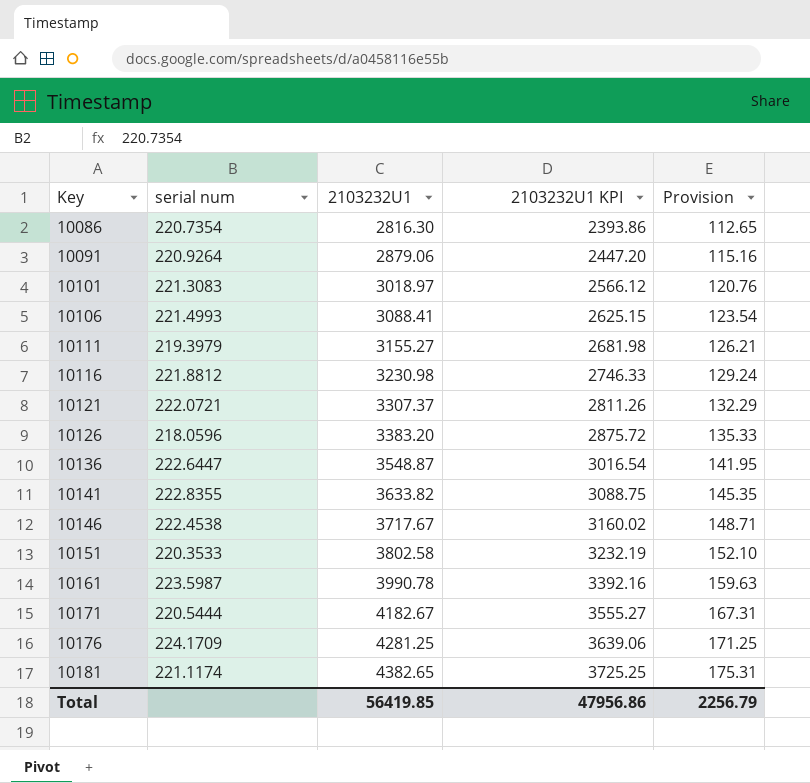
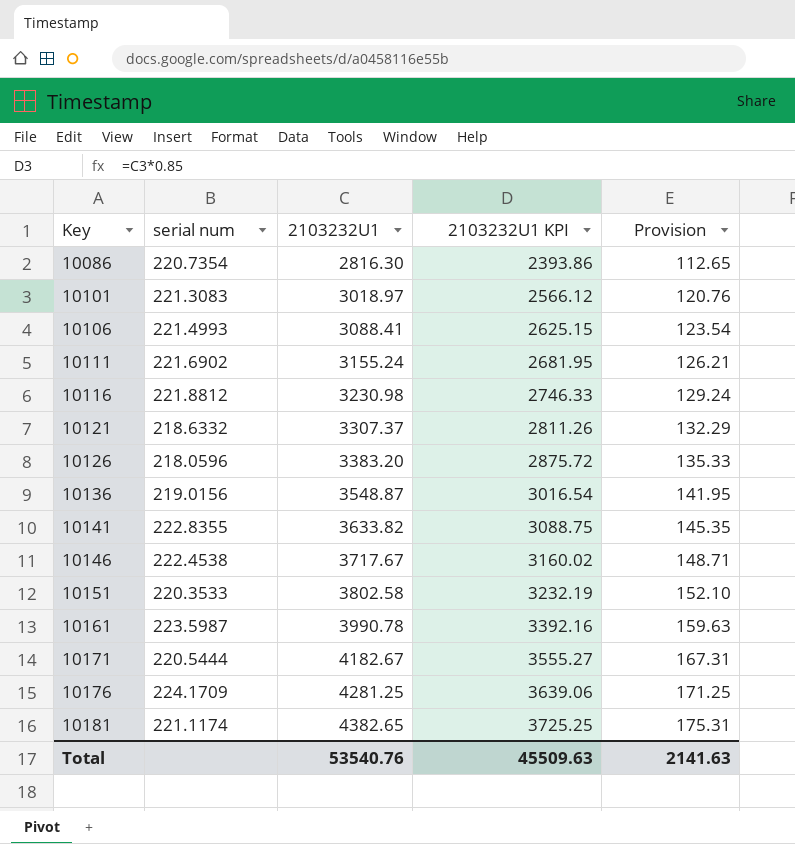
row 10091: 220.9264 | 2879.06 | 2447.20 | 115.16 -> none
10111 | serial num: 219.3979 -> 221.6902
10111 | 2103232U1: 3155.27 -> 3155.24
10111 | 2103232U1 KPI: 2681.98 -> 2681.95
10121 | serial num: 222.0721 -> 218.6332
10136 | serial num: 222.6447 -> 219.0156
Total | 2103232U1: 56419.85 -> 53540.76
Total | 2103232U1 KPI: 47956.86 -> 45509.63
Total | Provision: 2256.79 -> 2141.63

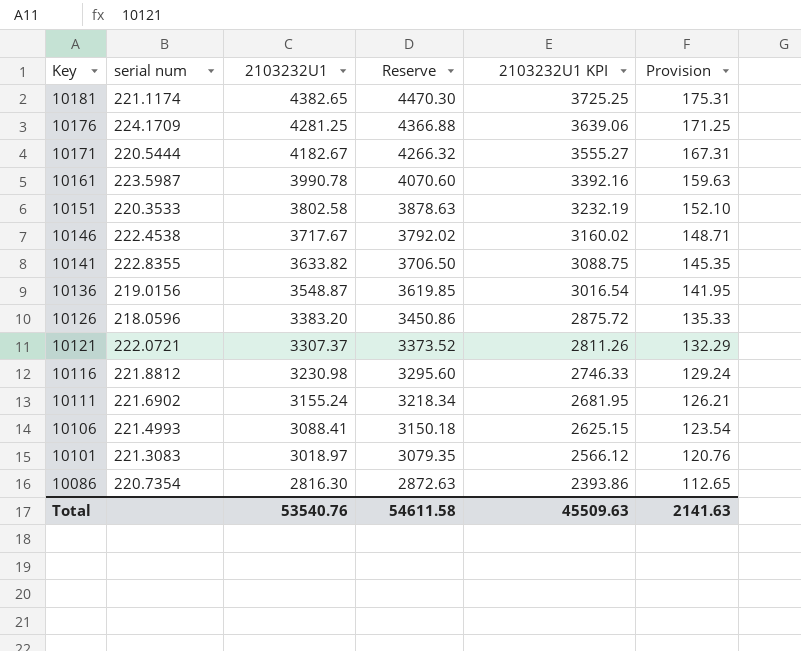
row order: Key ascending -> Key descending
column Reserve | formula: none -> [2103232U1] * 1.02
10121 | serial num: 218.6332 -> 222.0721

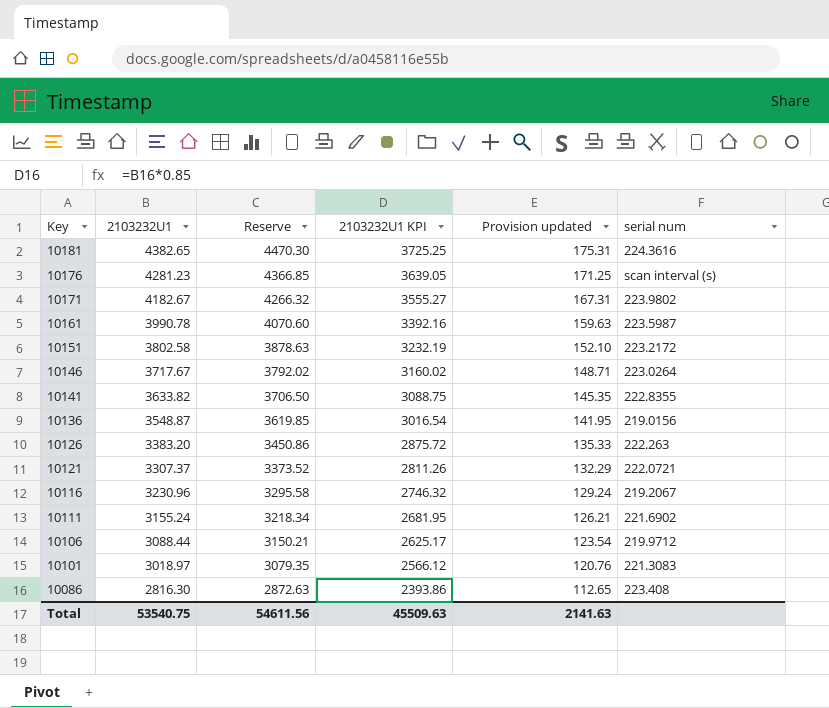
column name: Provision -> Provision updated
column serial num | position: 2 -> 6
10181 | serial num: 221.1174 -> 224.3616
10176 | 2103232U1: 4281.25 -> 4281.23
10176 | Reserve: 4366.88 -> 4366.85
10176 | 2103232U1 KPI: 3639.06 -> 3639.05
10176 | serial num: 224.1709 -> scan interval (s)
10171 | serial num: 220.5444 -> 223.9802
10151 | serial num: 220.3533 -> 223.2172
10146 | serial num: 222.4538 -> 223.0264
10126 | serial num: 218.0596 -> 222.263
10116 | 2103232U1: 3230.98 -> 3230.96
10116 | Reserve: 3295.60 -> 3295.58
10116 | 2103232U1 KPI: 2746.33 -> 2746.32
10116 | serial num: 221.8812 -> 219.2067
10106 | 2103232U1: 3088.41 -> 3088.44
10106 | Reserve: 3150.18 -> 3150.21
10106 | 2103232U1 KPI: 2625.15 -> 2625.17
10106 | serial num: 221.4993 -> 219.9712
10086 | serial num: 220.7354 -> 223.408
Total | 2103232U1: 53540.76 -> 53540.75
Total | Reserve: 54611.58 -> 54611.56

